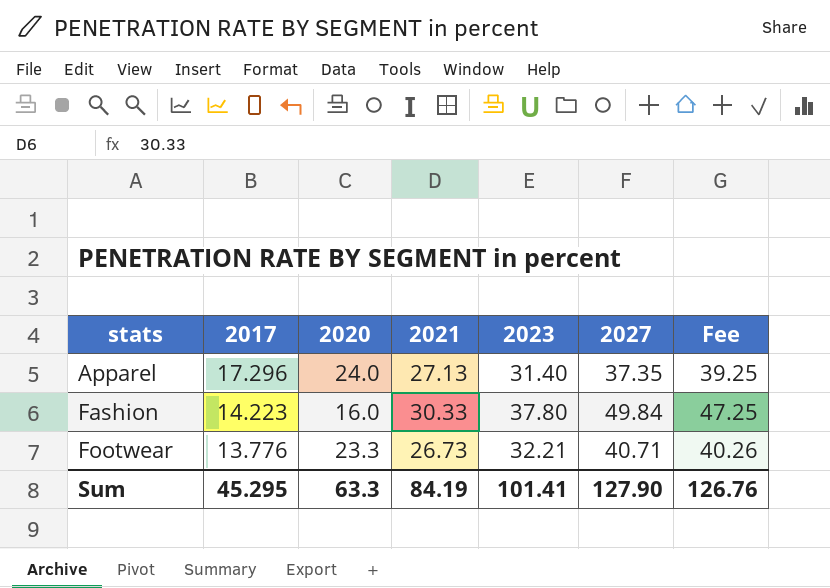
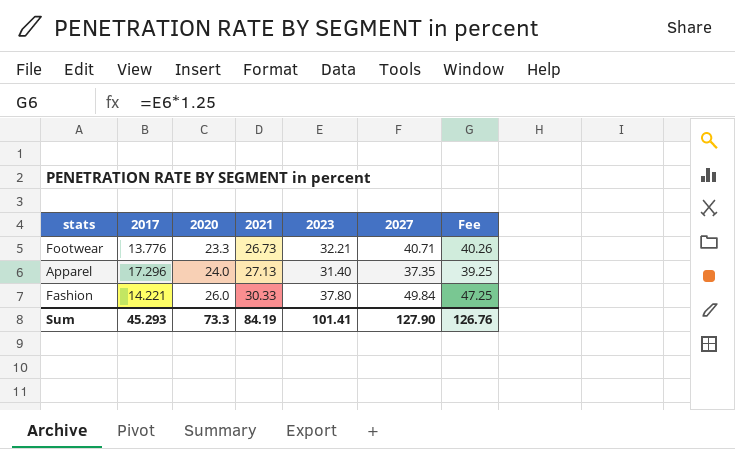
row order: stats ascending -> 2020 ascending
Fashion | 2017: 14.223 -> 14.221
Fashion | 2020: 16.0 -> 26.0
Sum | 2017: 45.295 -> 45.293
Sum | 2020: 63.3 -> 73.3

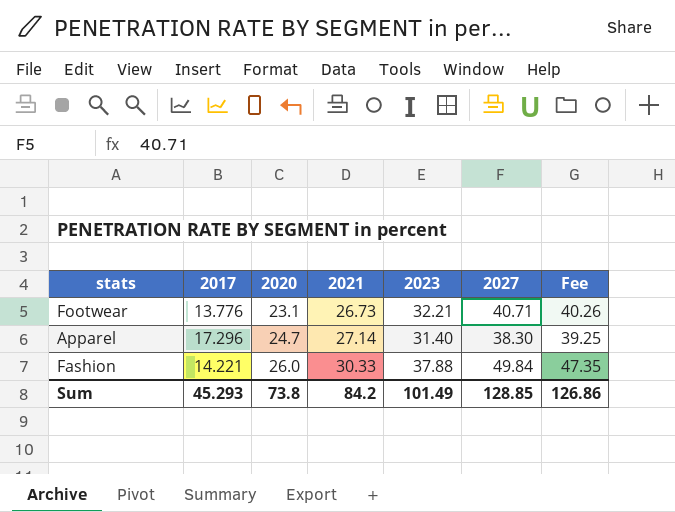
Footwear | 2020: 23.3 -> 23.1
Apparel | 2020: 24.0 -> 24.7
Apparel | 2021: 27.13 -> 27.14
Apparel | 2027: 37.35 -> 38.30
Fashion | 2023: 37.80 -> 37.88
Fashion | Fee: 47.25 -> 47.35
Sum | 2020: 73.3 -> 73.8
Sum | 2021: 84.19 -> 84.2
Sum | 2023: 101.41 -> 101.49
Sum | 2027: 127.90 -> 128.85
Sum | Fee: 126.76 -> 126.86

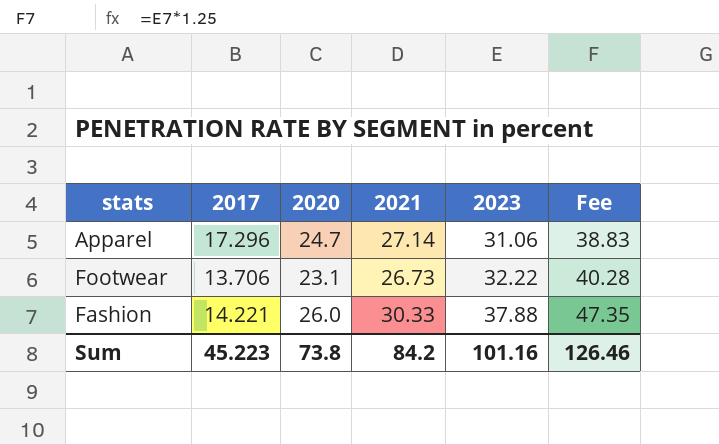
row order: 2020 ascending -> 2023 ascending
column 2027 | position: 6 -> none
Apparel | 2023: 31.40 -> 31.06
Apparel | Fee: 39.25 -> 38.83
Footwear | 2017: 13.776 -> 13.706
Footwear | 2023: 32.21 -> 32.22
Footwear | Fee: 40.26 -> 40.28
Sum | 2017: 45.293 -> 45.223
Sum | 2023: 101.49 -> 101.16
Sum | Fee: 126.86 -> 126.46

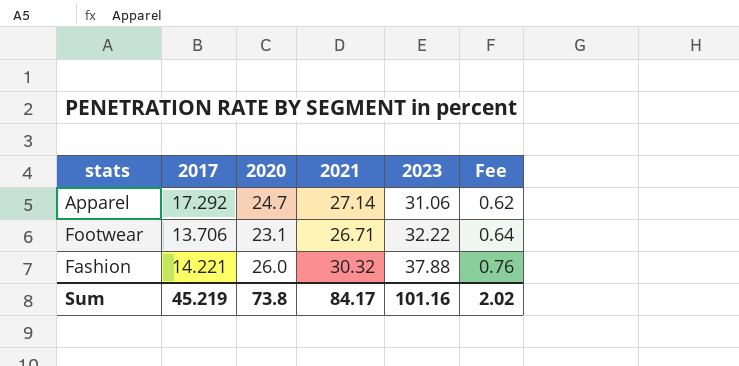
column Fee | formula: [2023] * 1.25 -> [2023] * 0.02
Apparel | 2017: 17.296 -> 17.292
Footwear | 2021: 26.73 -> 26.71
Fashion | 2021: 30.33 -> 30.32
Sum | 2017: 45.223 -> 45.219
Sum | 2021: 84.2 -> 84.17
Sum | Fee: 126.46 -> 2.02

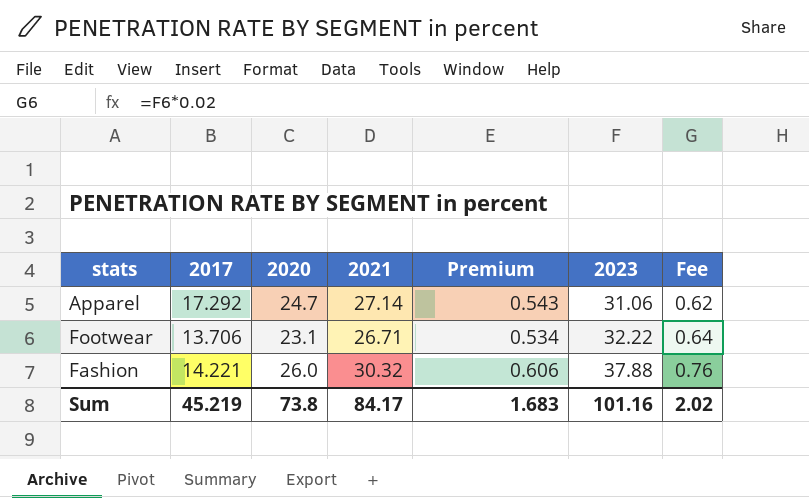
column Premium | formula: none -> [2021] * 0.02

